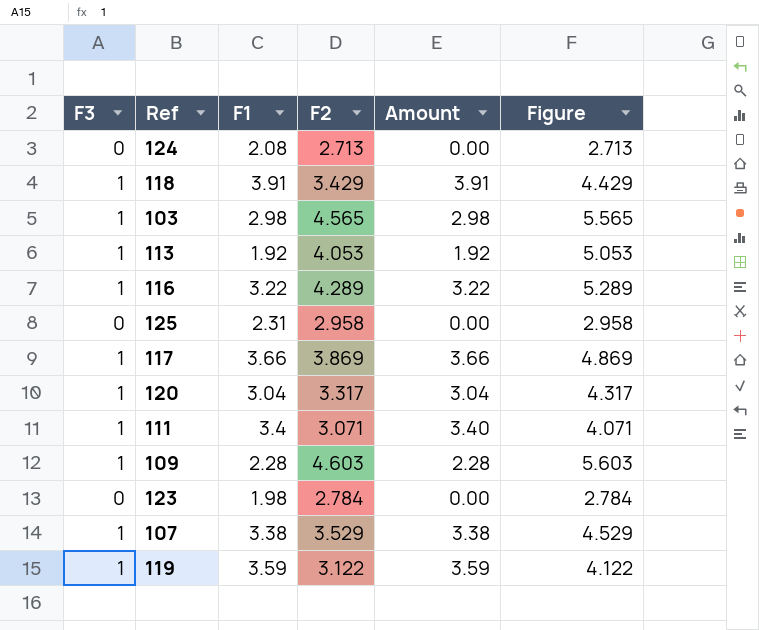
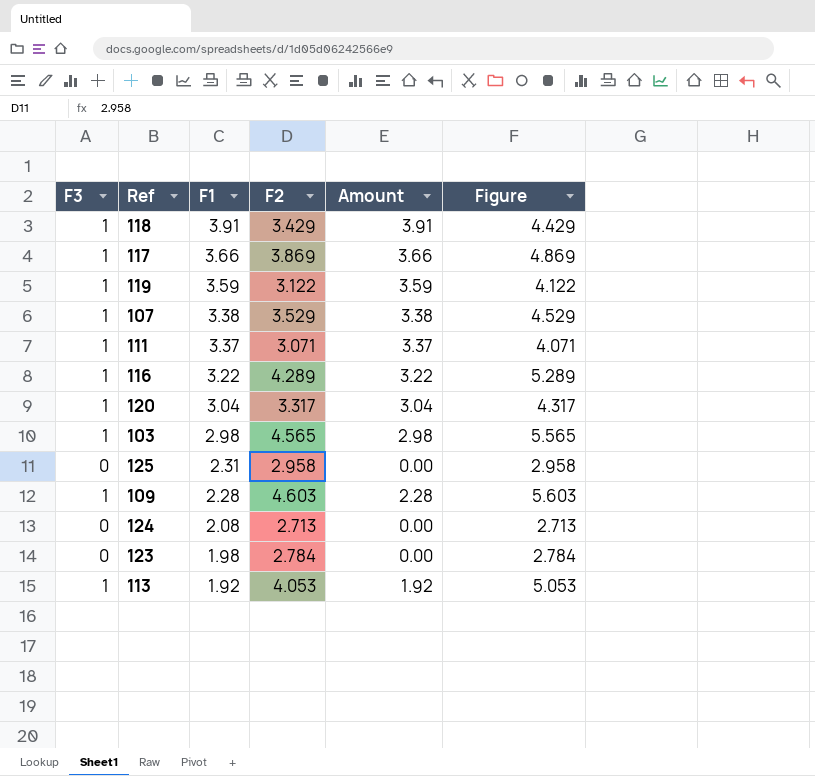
row order: none -> F1 descending
111 | F1: 3.4 -> 3.37
111 | Amount: 3.40 -> 3.37

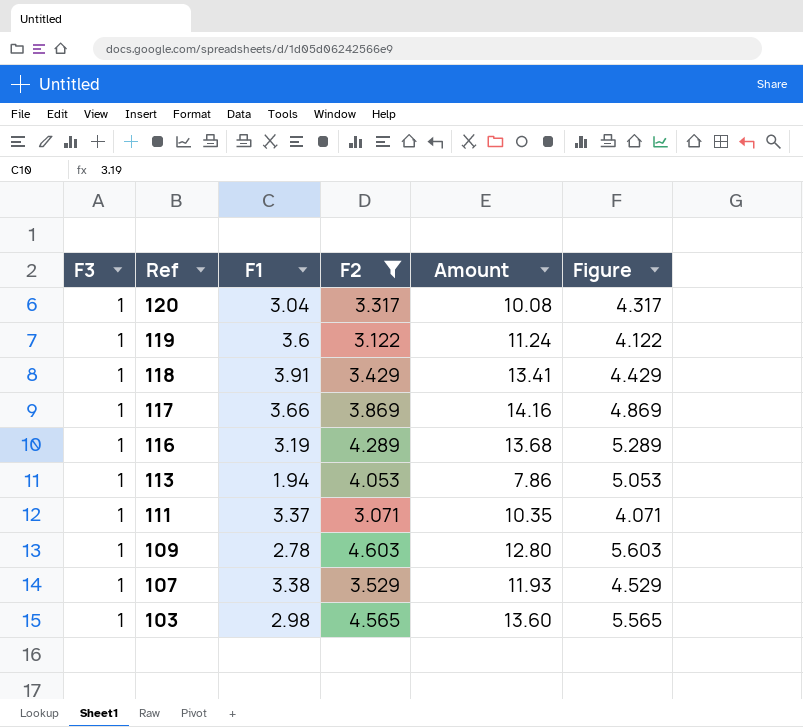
filter: none -> F2 >= 3.071
row order: F1 descending -> Ref descending
column Amount | formula: [F3] * [F1] -> [F1] * [F2]
119 | F1: 3.59 -> 3.6
116 | F1: 3.22 -> 3.19
113 | F1: 1.92 -> 1.94
109 | F1: 2.28 -> 2.78

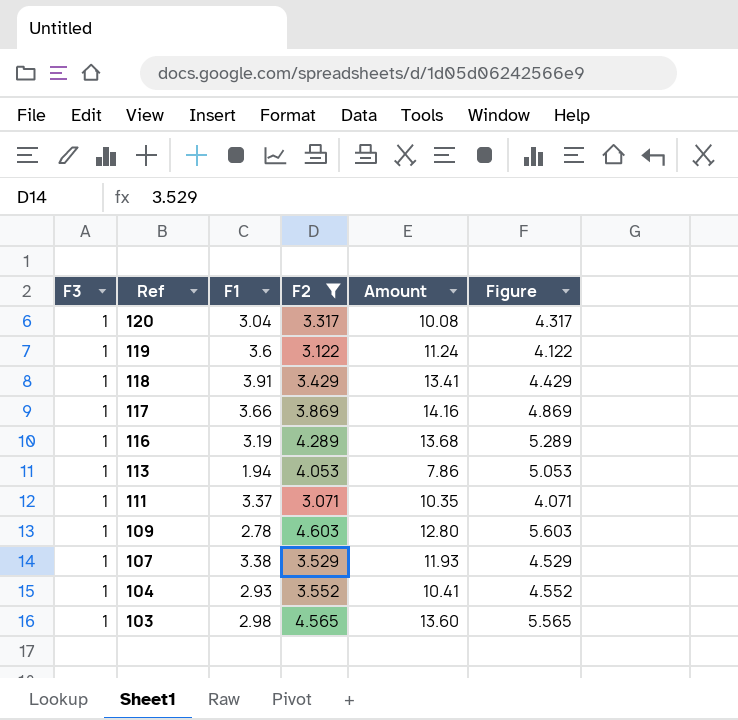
row 104: none -> 1 | 2.93 | 3.552 | 10.41 | 4.552

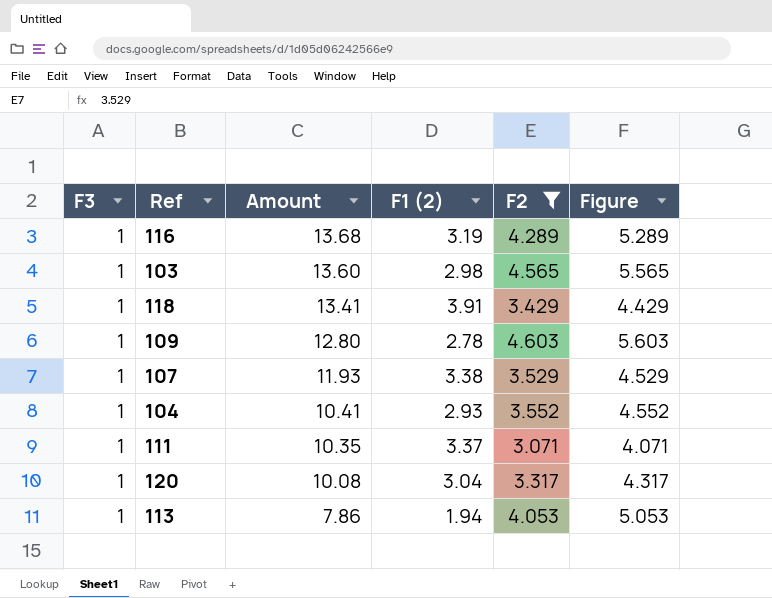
row order: Ref descending -> Amount descending
column Amount | position: 5 -> 3
column name: F1 -> F1 (2)
row 119: 1 | 3.6 | 3.122 | 11.24 | 4.122 -> none
row 117: 1 | 3.66 | 3.869 | 14.16 | 4.869 -> none

